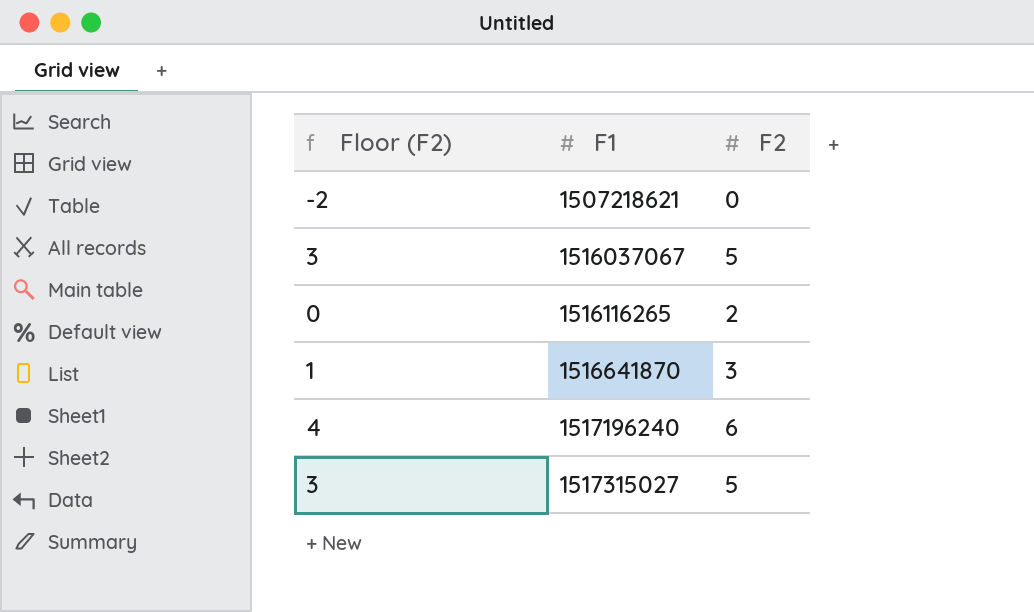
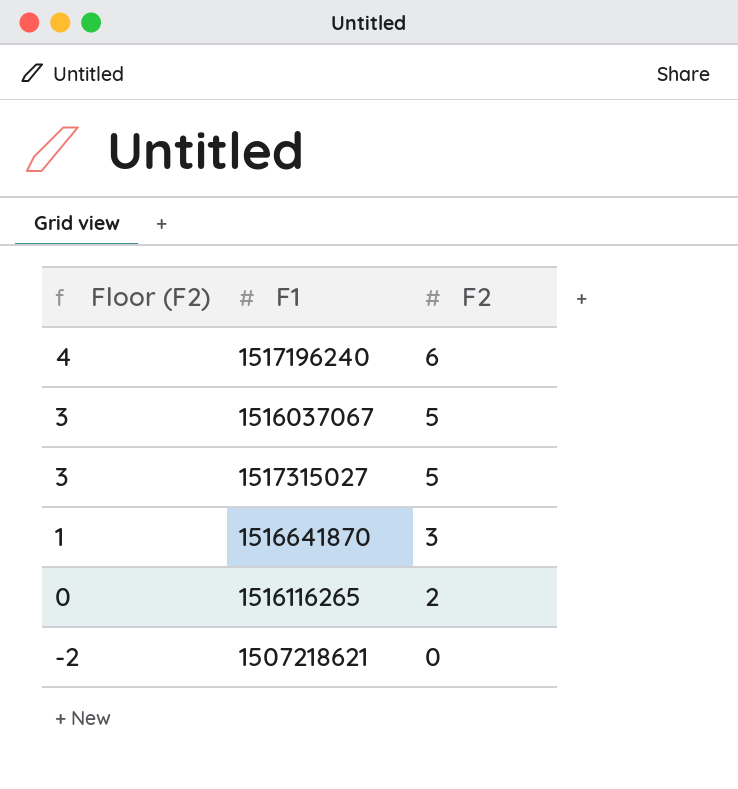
row order: F1 ascending -> Floor (F2) descending

